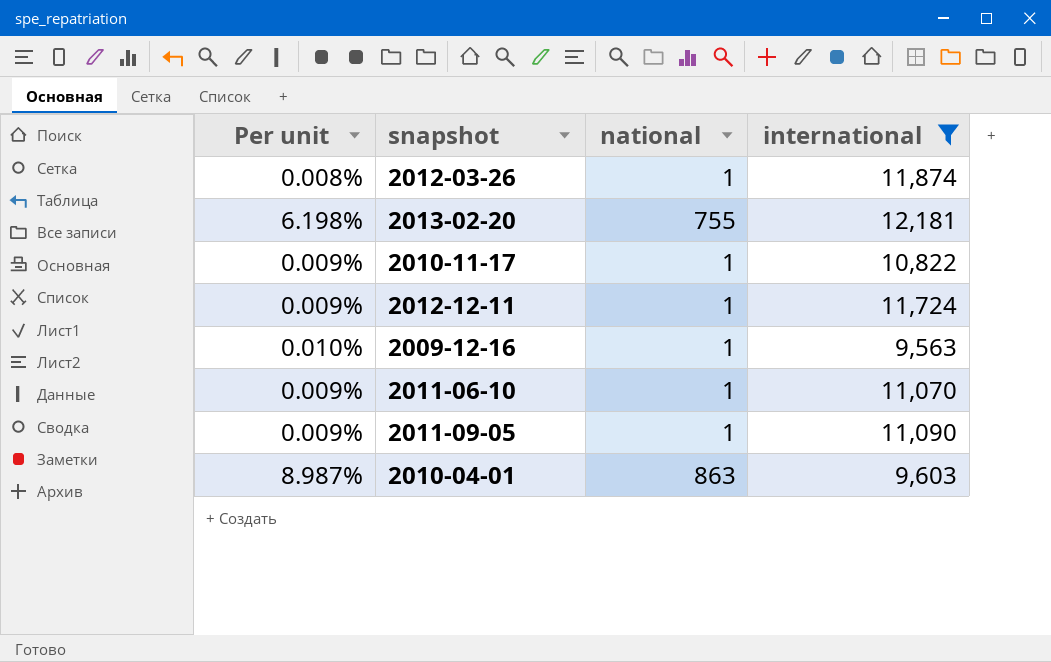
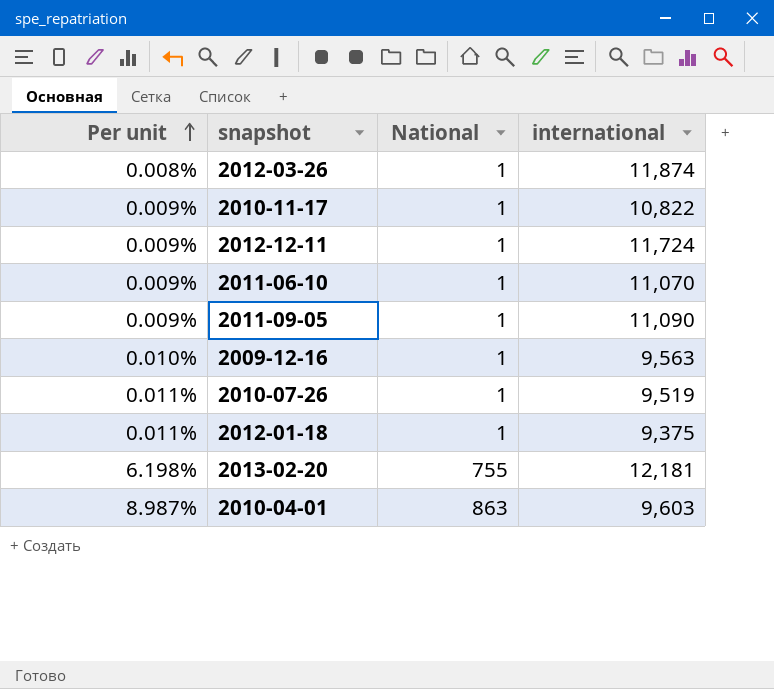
filter: international >= 9,563 -> none
row order: none -> Per unit ascending
column name: national -> National

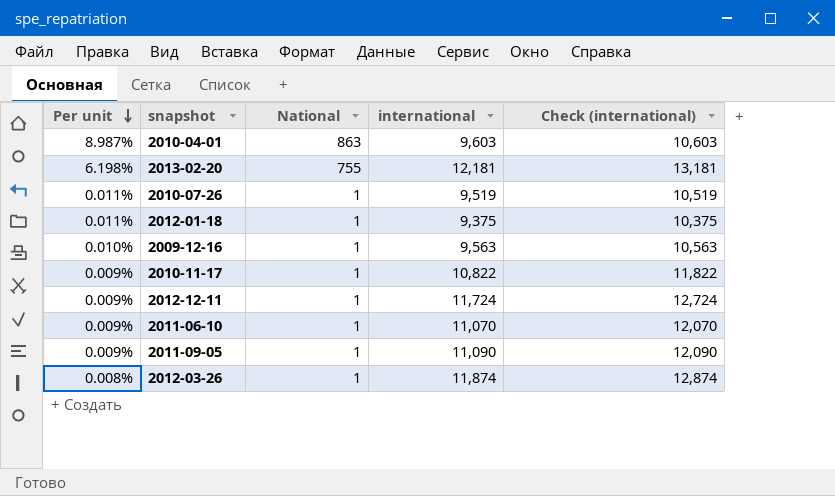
row order: Per unit ascending -> Per unit descending
column Check (international) | formula: none -> [international] + 1000

